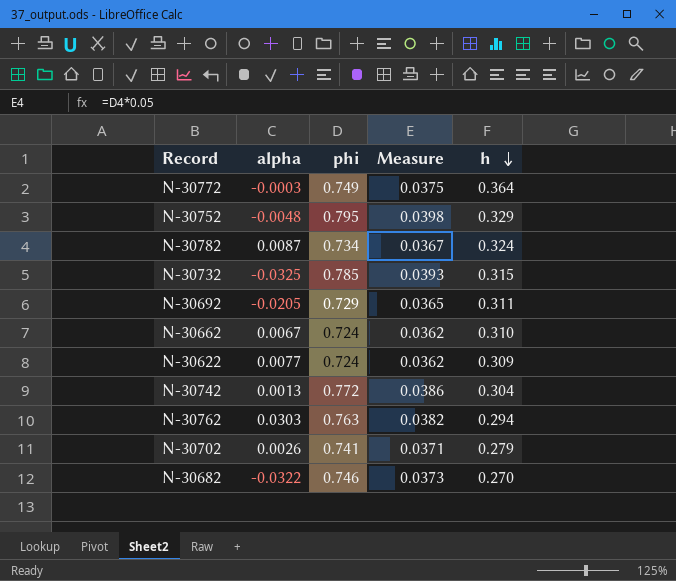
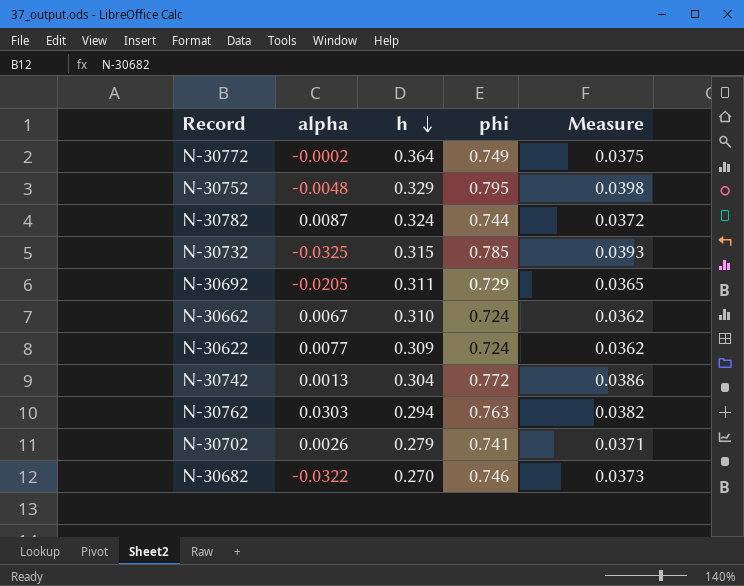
column h | position: 5 -> 3
N-30772 | alpha: -0.0003 -> -0.0002
N-30782 | phi: 0.734 -> 0.744
N-30782 | Measure: 0.0367 -> 0.0372

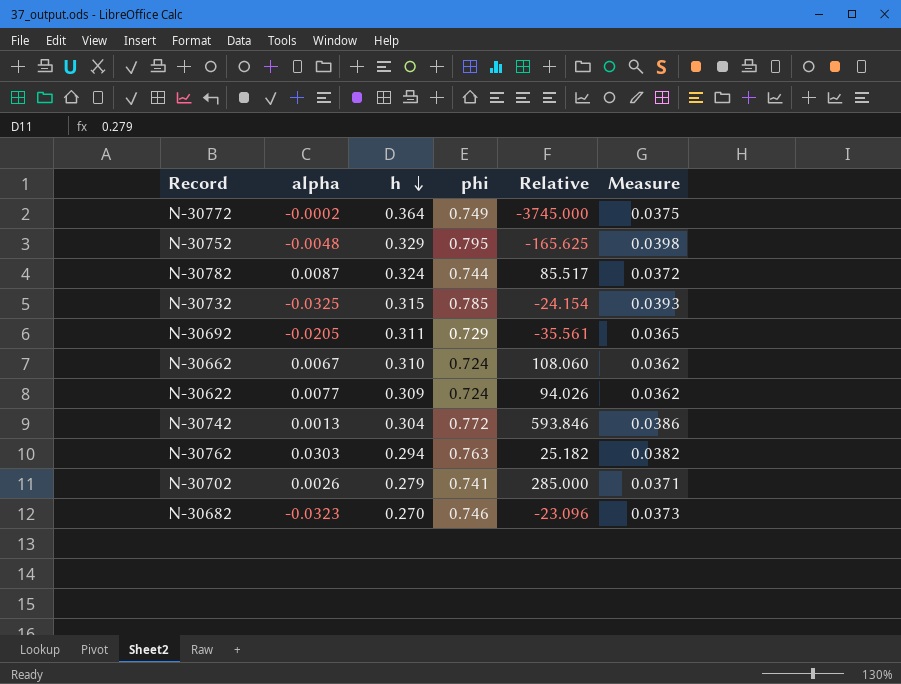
column Relative | formula: none -> [phi] / [alpha]
N-30682 | alpha: -0.0322 -> -0.0323

